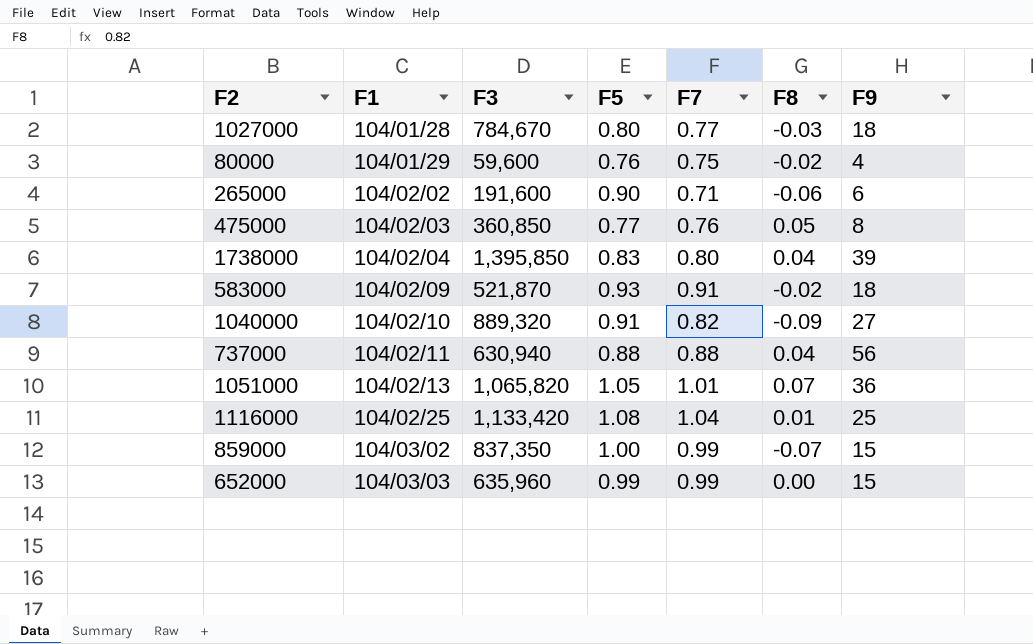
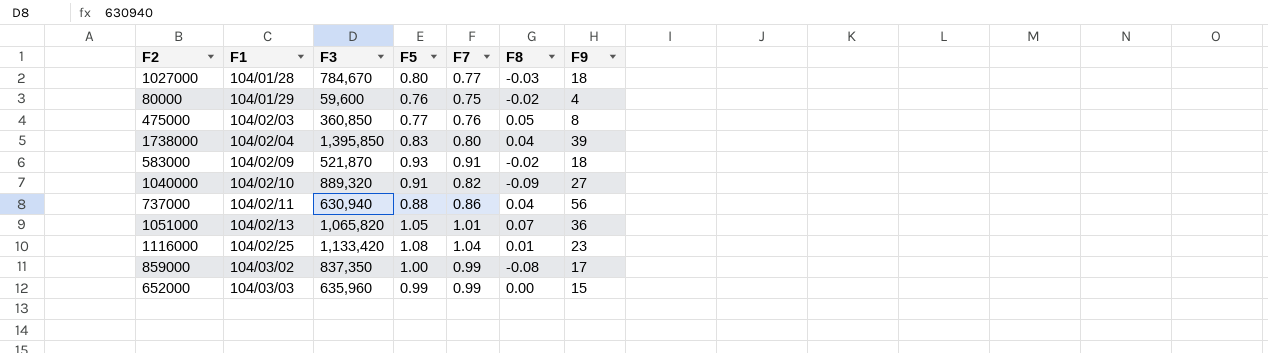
row 265000: 104/02/02 | 191,600 | 0.90 | 0.71 | -0.06 | 6 -> none
737000 | F7: 0.88 -> 0.86
1116000 | F9: 25 -> 23
859000 | F8: -0.07 -> -0.08
859000 | F9: 15 -> 17

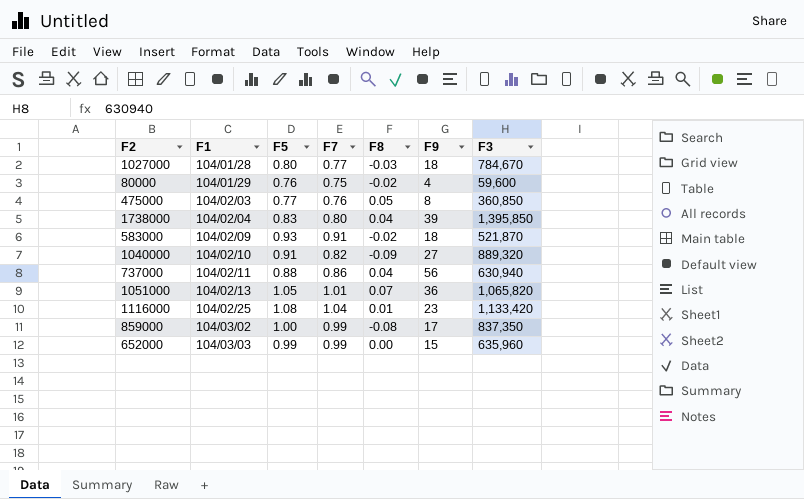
column F3 | position: 3 -> 7

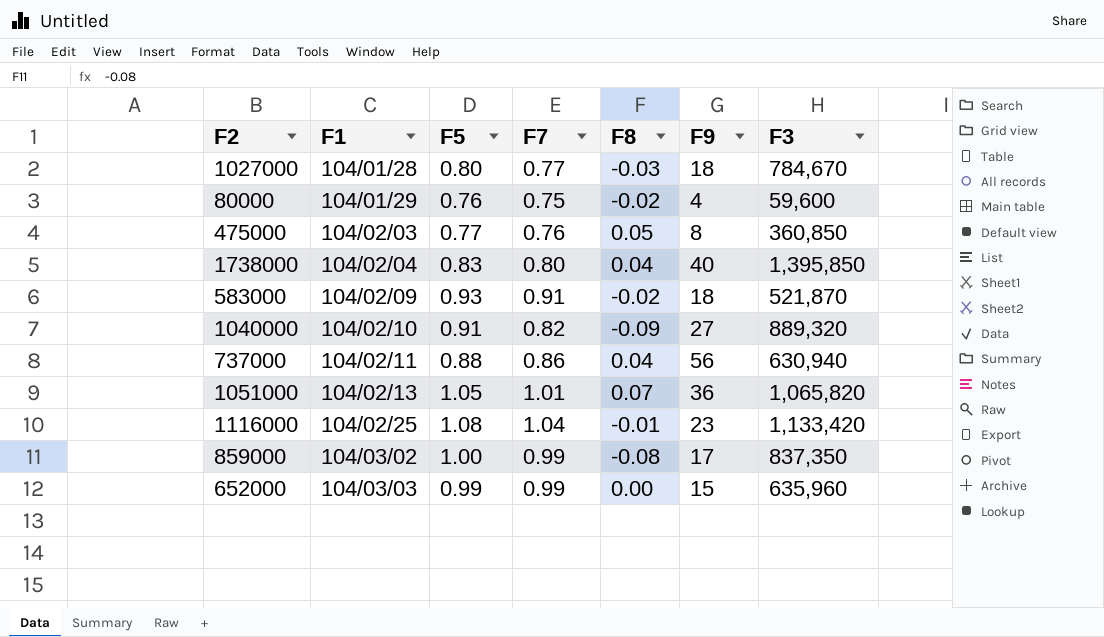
1738000 | F9: 39 -> 40
1116000 | F8: 0.01 -> -0.01

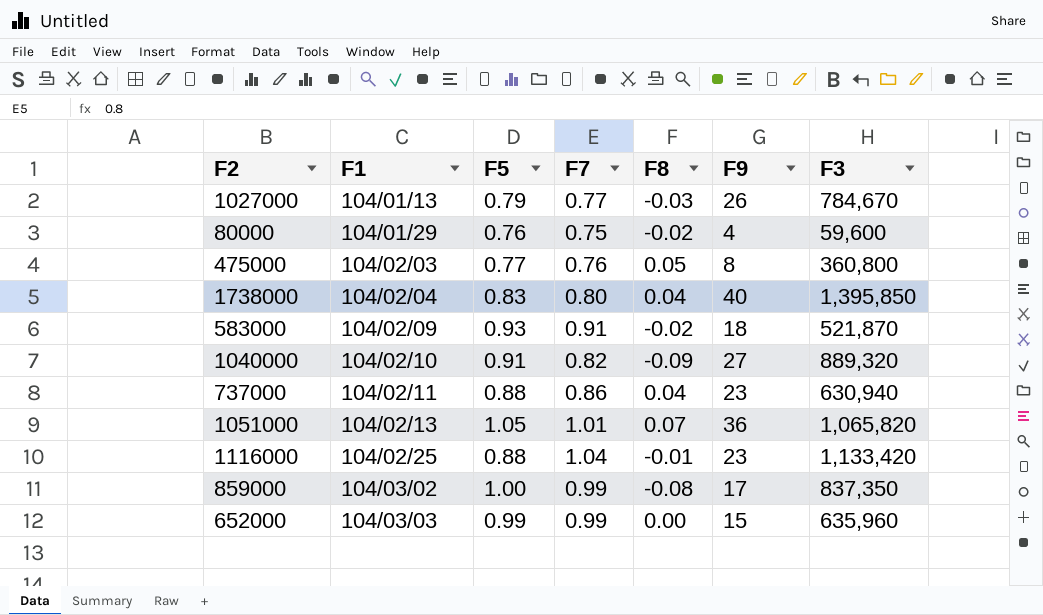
1027000 | F1: 104/01/28 -> 104/01/13
1027000 | F5: 0.80 -> 0.79
1027000 | F9: 18 -> 26
475000 | F3: 360,850 -> 360,800
737000 | F9: 56 -> 23
1116000 | F5: 1.08 -> 0.88

